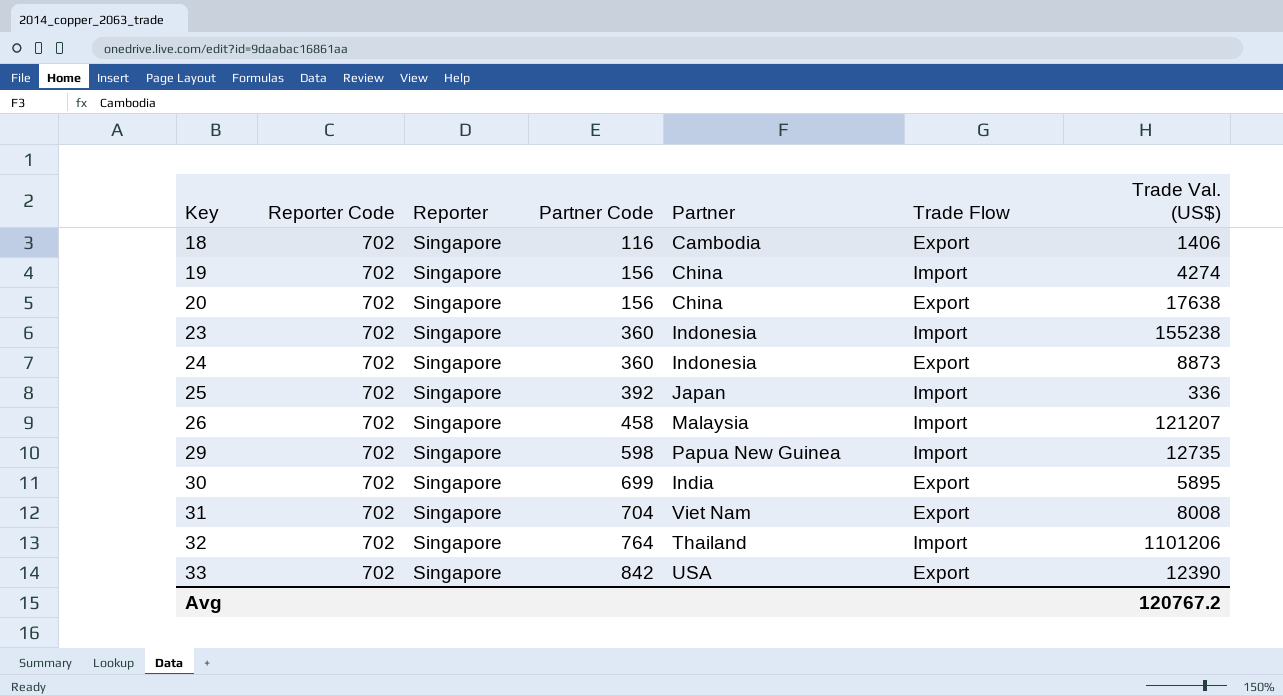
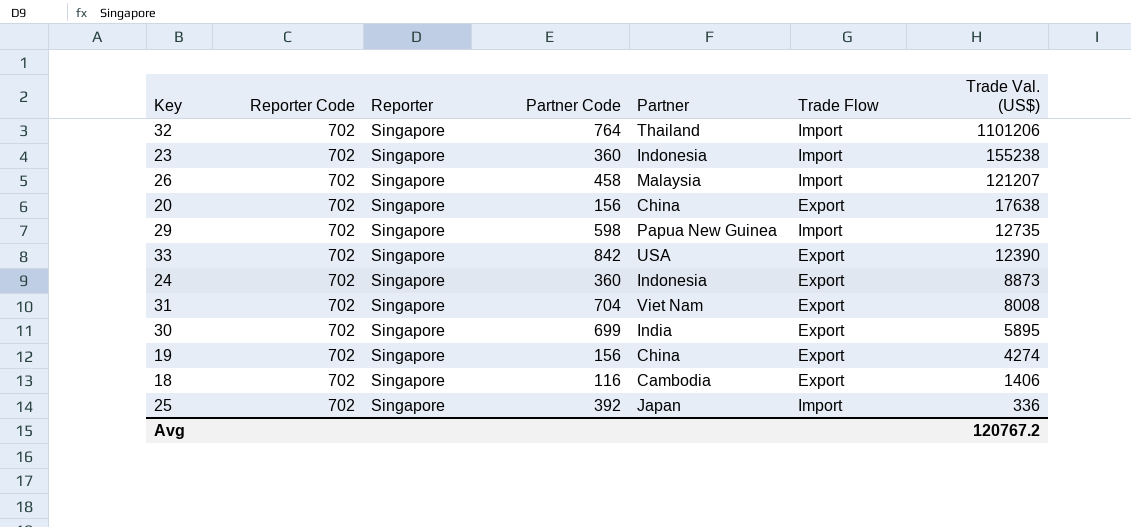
row order: Key ascending -> Trade Val. (US$) descending
19 | Trade Flow: Import -> Export

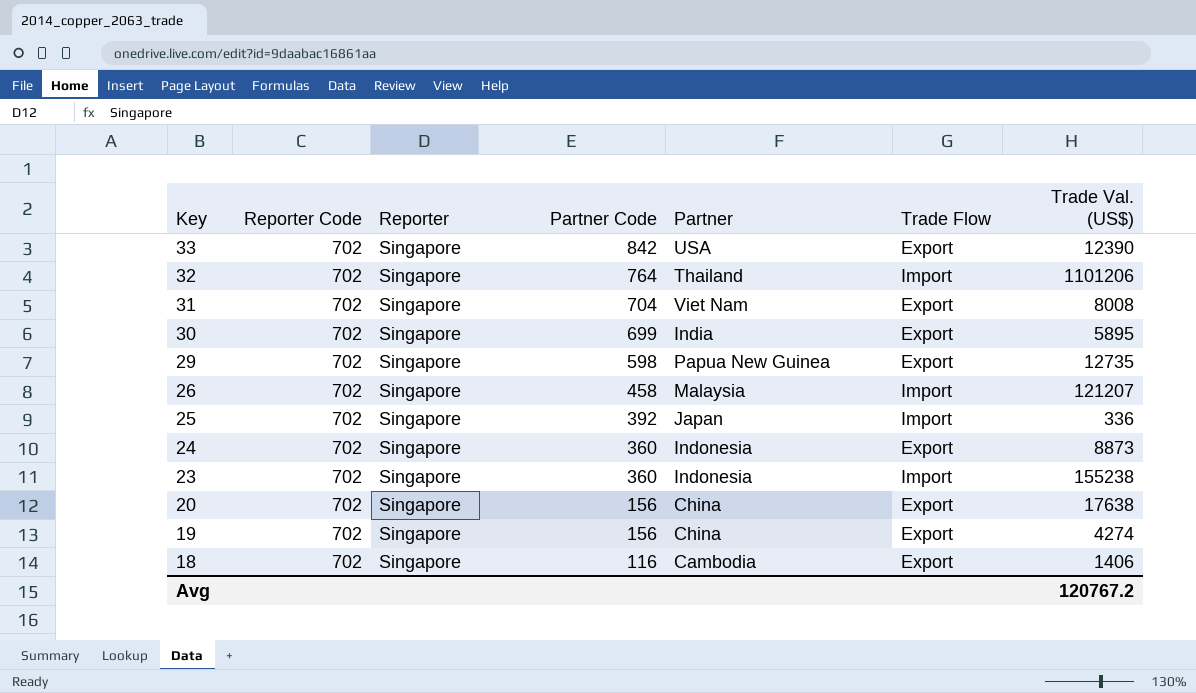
row order: Trade Val. (US$) descending -> Key descending
29 | Trade Flow: Import -> Export

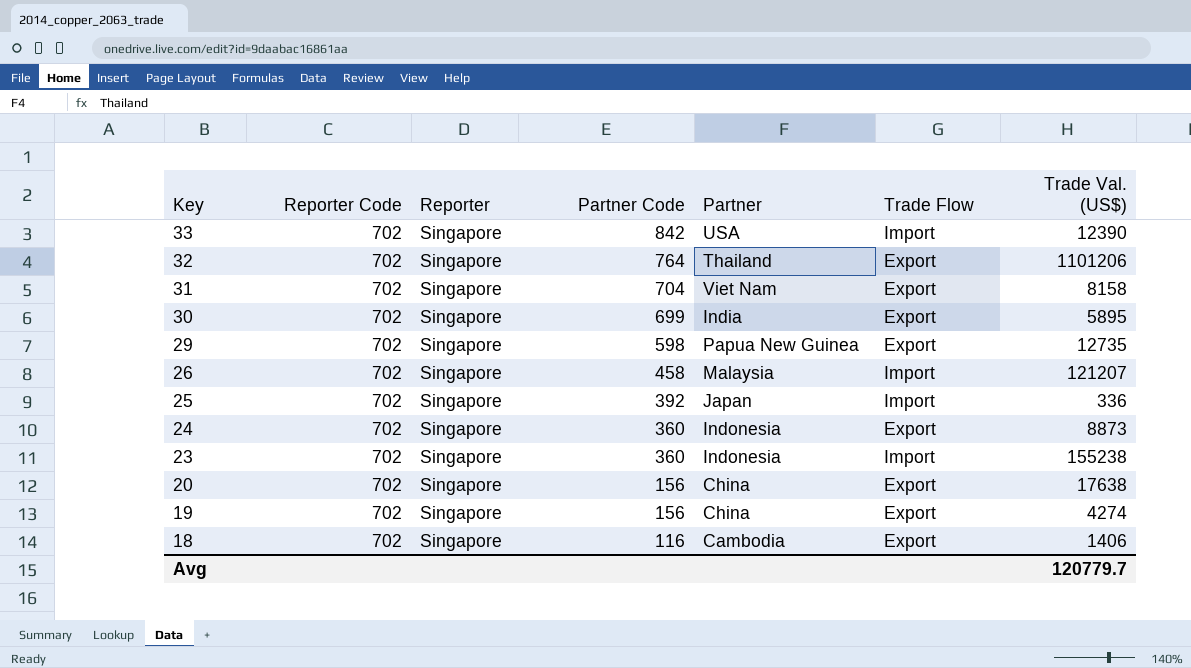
33 | Trade Flow: Export -> Import
32 | Trade Flow: Import -> Export
31 | Trade Val. (US$): 8008 -> 8158
Avg | Trade Val. (US$): 120767.2 -> 120779.7

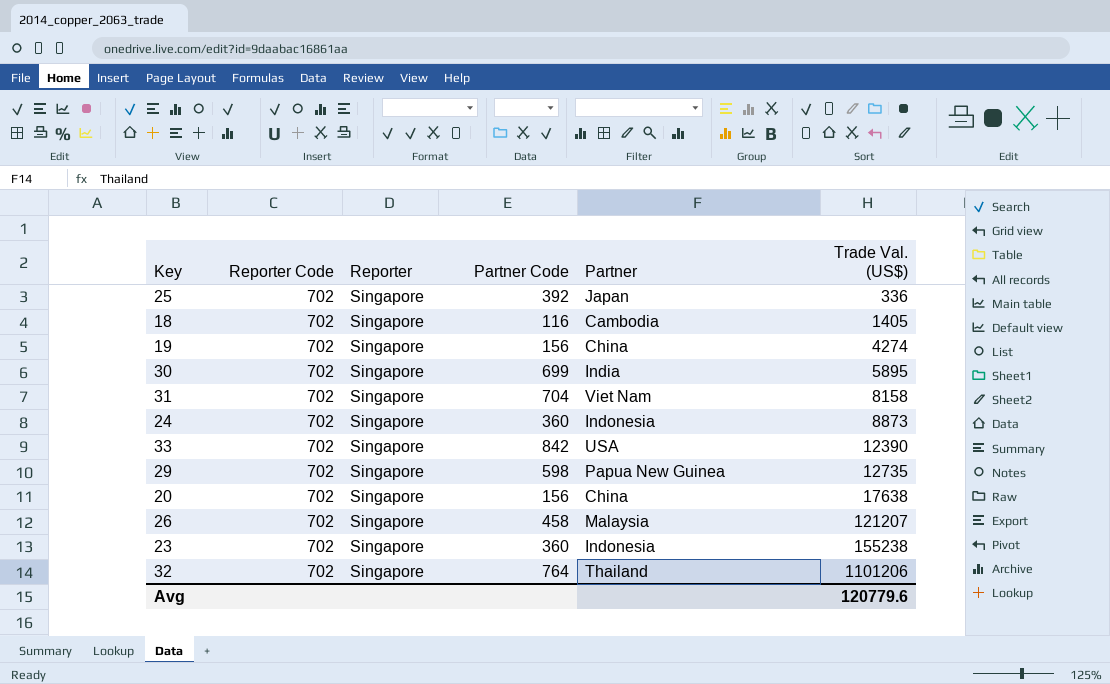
row order: Key descending -> Trade Val. (US$) ascending
column Trade Flow | position: 6 -> none
18 | Trade Val. (US$): 1406 -> 1405
Avg | Trade Val. (US$): 120779.7 -> 120779.6

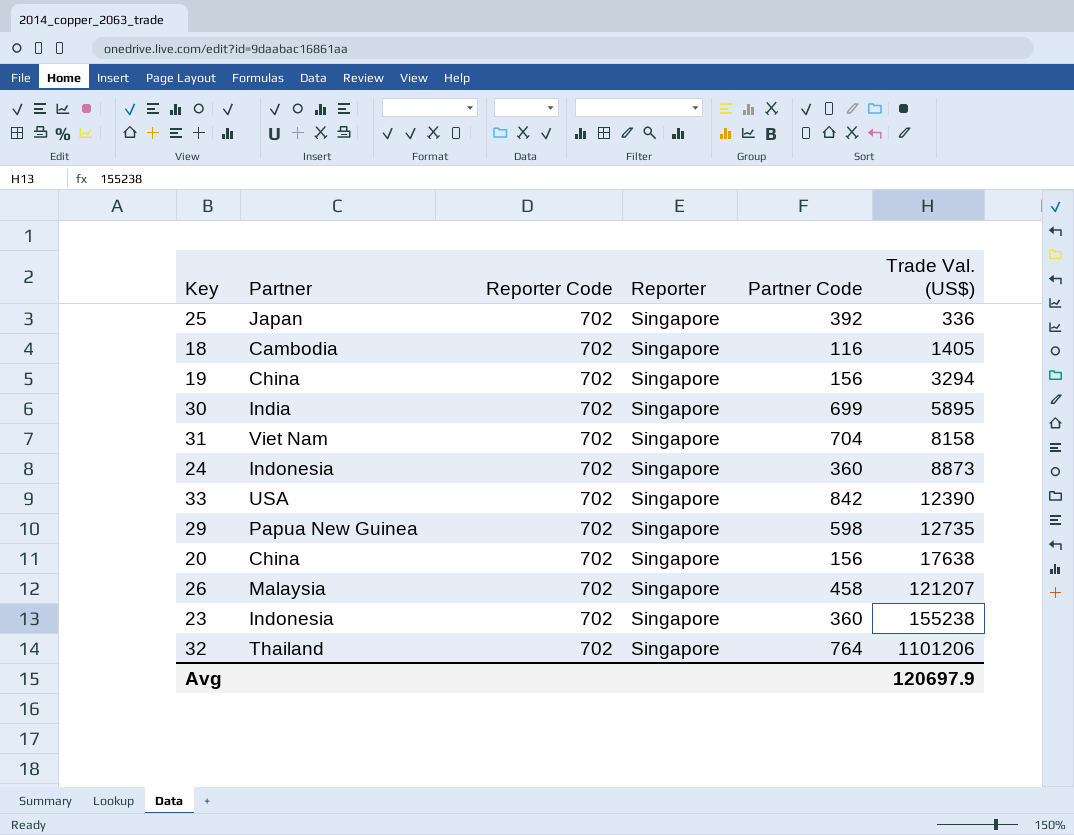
column Partner | position: 5 -> 2
19 | Trade Val. (US$): 4274 -> 3294
Avg | Trade Val. (US$): 120779.6 -> 120697.9

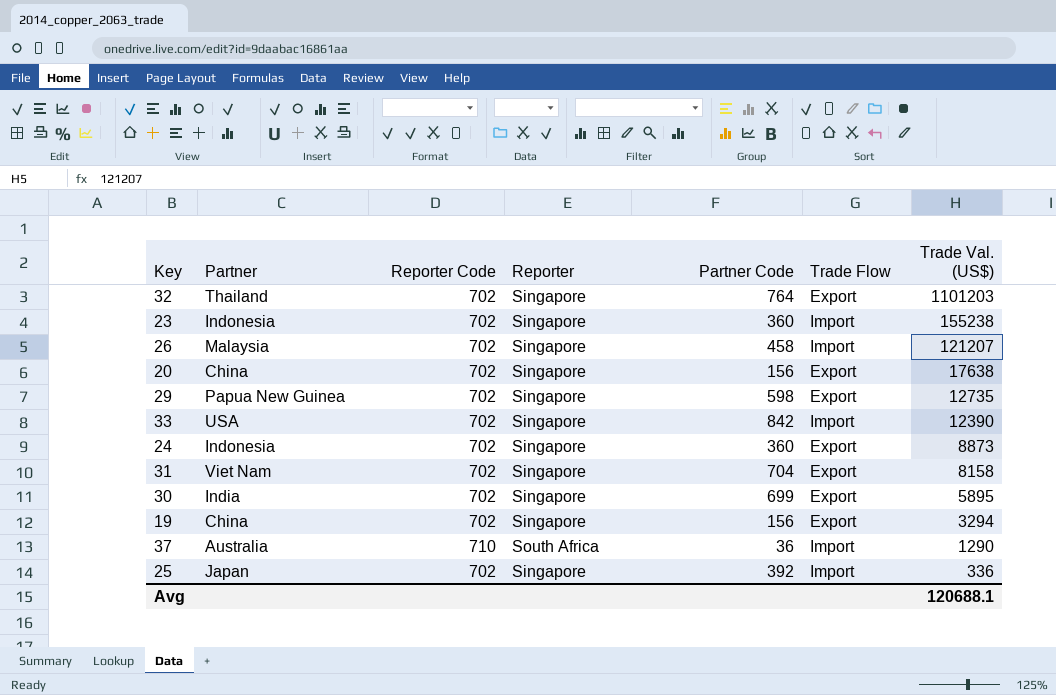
row order: Trade Val. (US$) ascending -> Trade Val. (US$) descending
column Trade Flow | position: none -> 6
row 18: Cambodia | 702 | Singapore | 116 | 1405 -> none
32 | Trade Val. (US$): 1101206 -> 1101203
row 37: none -> Australia | 710 | South Africa | 36 | Import | 1290
Avg | Trade Val. (US$): 120697.9 -> 120688.1

